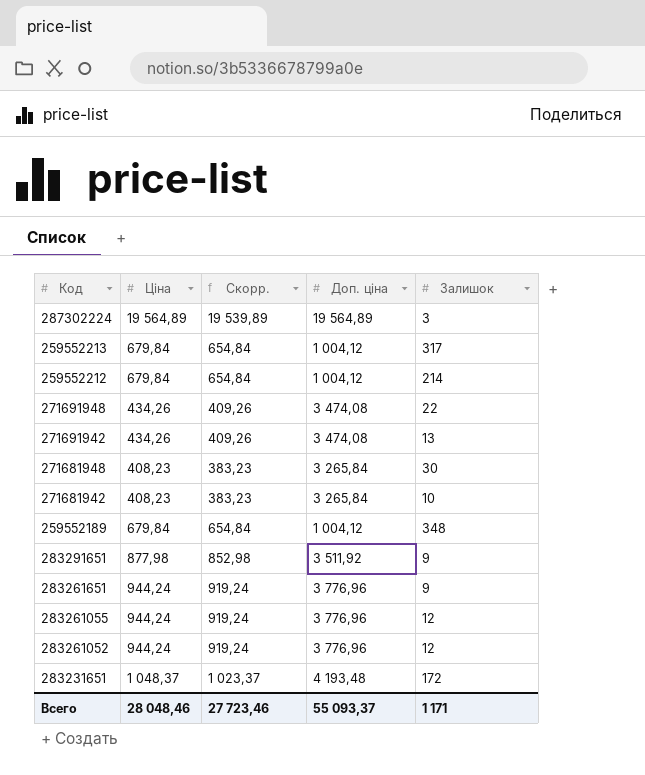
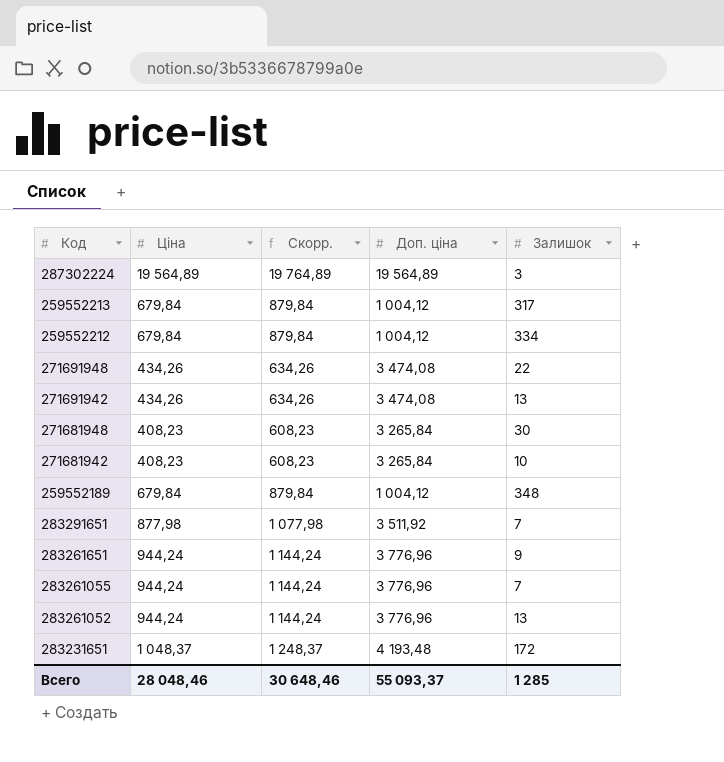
column Скорр. | formula: [Ціна] - 25 -> [Ціна] + 200
259552212 | Залишок: 214 -> 334
283291651 | Залишок: 9 -> 7
283261055 | Залишок: 12 -> 7
283261052 | Залишок: 12 -> 13
Всего | Скорр.: 27 723,46 -> 30 648,46
Всего | Залишок: 1 171 -> 1 285

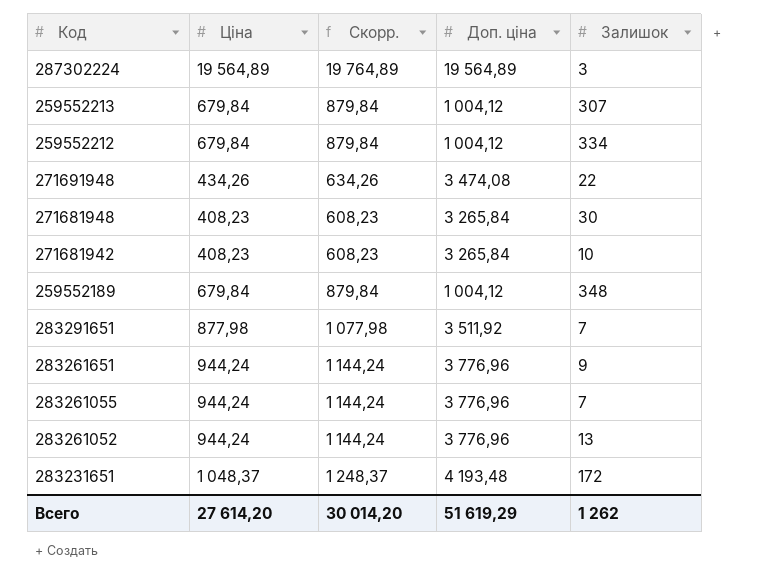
row 271691942: 434,26 | 634,26 | 3 474,08 | 13 -> none
259552213 | Залишок: 317 -> 307
Всего | Ціна: 28 048,46 -> 27 614,20
Всего | Скорр.: 30 648,46 -> 30 014,20
Всего | Доп. ціна: 55 093,37 -> 51 619,29
Всего | Залишок: 1 285 -> 1 262

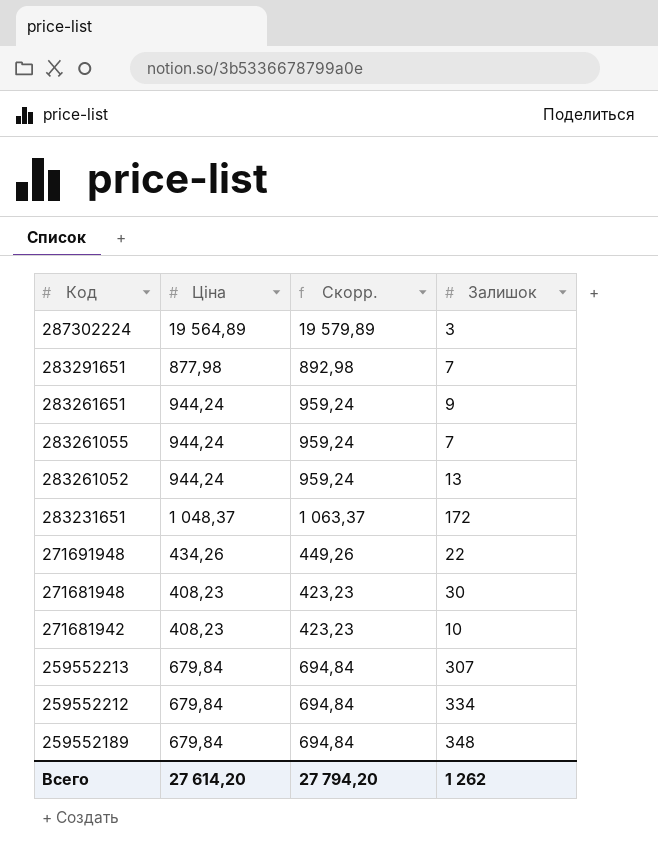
row order: none -> Код descending
column Доп. ціна | position: 4 -> none
column Скорр. | formula: [Ціна] + 200 -> [Ціна] + 15
Всего | Скорр.: 30 014,20 -> 27 794,20

